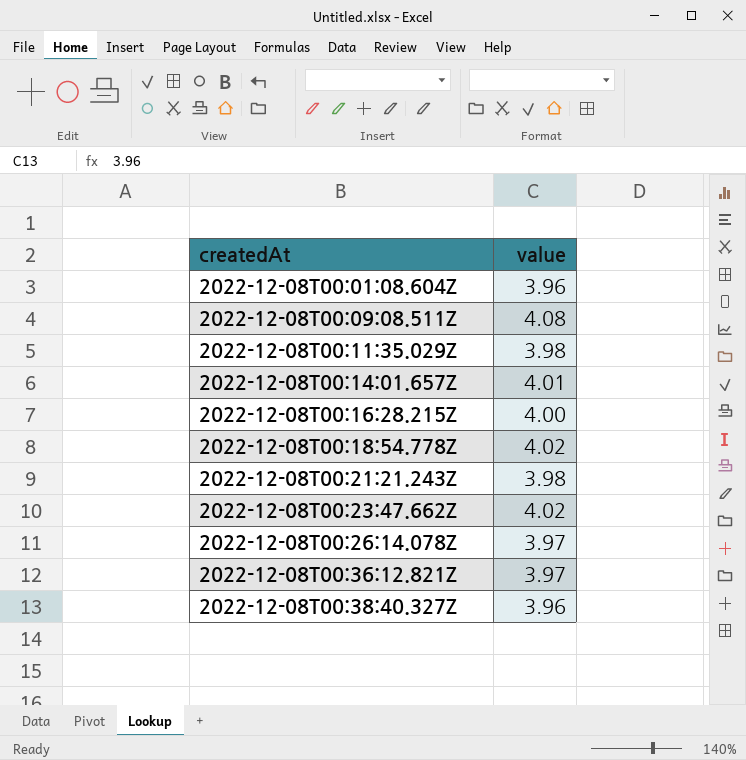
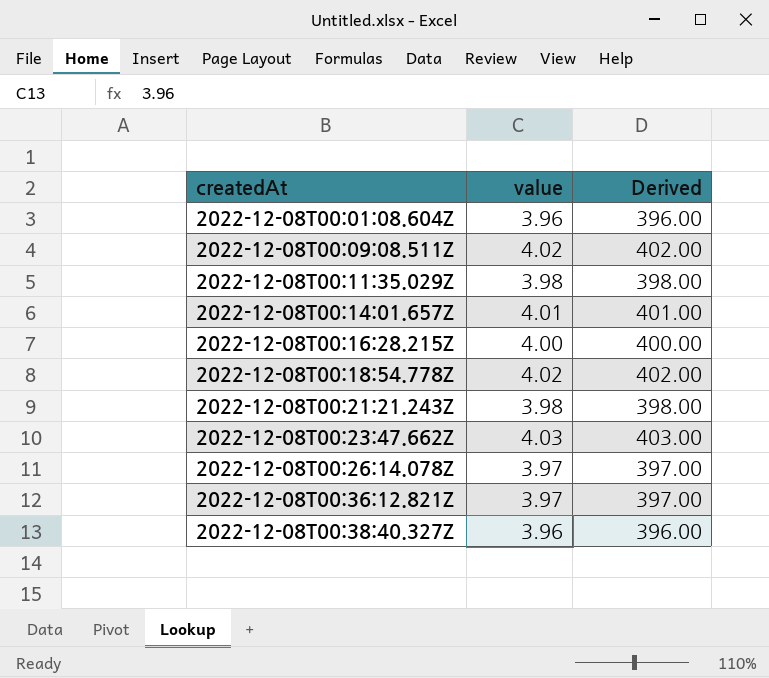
column Derived | formula: none -> [value] * 100
2022-12-08T00:09:08.511Z | value: 4.08 -> 4.02
2022-12-08T00:23:47.662Z | value: 4.02 -> 4.03

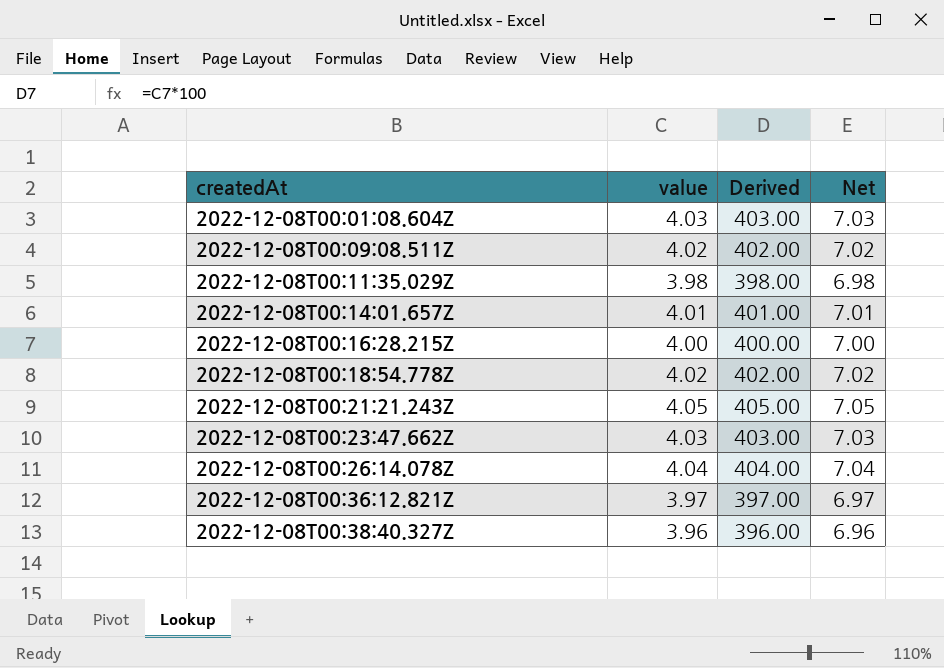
column Net | formula: none -> [value] + 3
2022-12-08T00:01:08.604Z | value: 3.96 -> 4.03
2022-12-08T00:01:08.604Z | Derived: 396.00 -> 403.00
2022-12-08T00:21:21.243Z | value: 3.98 -> 4.05
2022-12-08T00:21:21.243Z | Derived: 398.00 -> 405.00
2022-12-08T00:26:14.078Z | value: 3.97 -> 4.04
2022-12-08T00:26:14.078Z | Derived: 397.00 -> 404.00

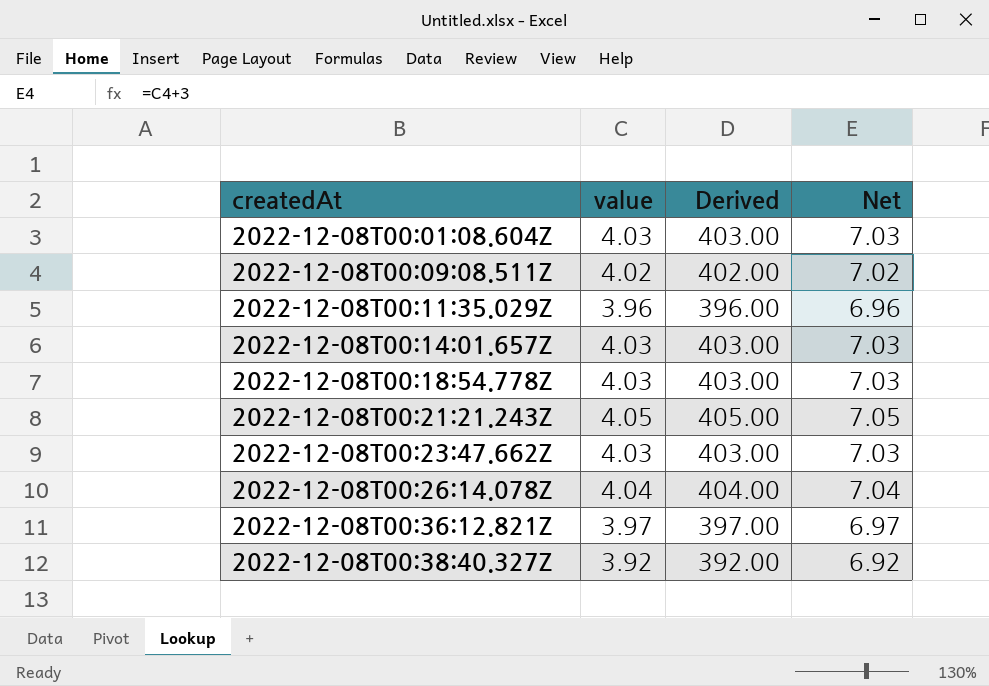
row 2022-12-08T00:16:28.215Z: 4.00 | 400.00 | 7.00 -> none
2022-12-08T00:11:35.029Z | value: 3.98 -> 3.96
2022-12-08T00:11:35.029Z | Derived: 398.00 -> 396.00
2022-12-08T00:11:35.029Z | Net: 6.98 -> 6.96
2022-12-08T00:14:01.657Z | value: 4.01 -> 4.03
2022-12-08T00:14:01.657Z | Derived: 401.00 -> 403.00
2022-12-08T00:14:01.657Z | Net: 7.01 -> 7.03
2022-12-08T00:18:54.778Z | value: 4.02 -> 4.03
2022-12-08T00:18:54.778Z | Derived: 402.00 -> 403.00
2022-12-08T00:18:54.778Z | Net: 7.02 -> 7.03
2022-12-08T00:38:40.327Z | value: 3.96 -> 3.92
2022-12-08T00:38:40.327Z | Derived: 396.00 -> 392.00
2022-12-08T00:38:40.327Z | Net: 6.96 -> 6.92

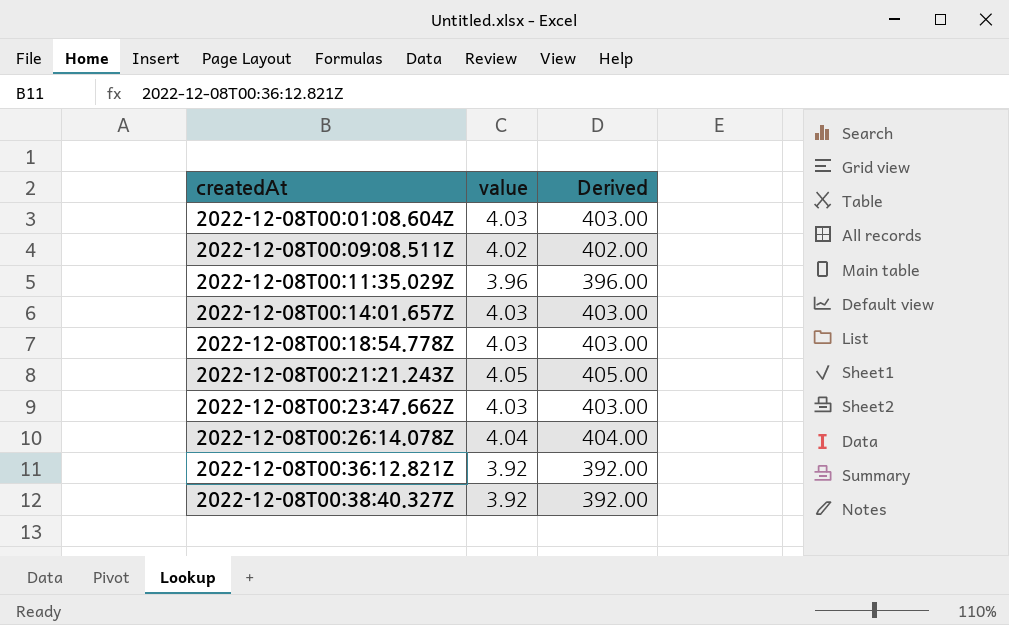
column Net | formula: [value] + 3 -> none
2022-12-08T00:36:12.821Z | value: 3.97 -> 3.92
2022-12-08T00:36:12.821Z | Derived: 397.00 -> 392.00

